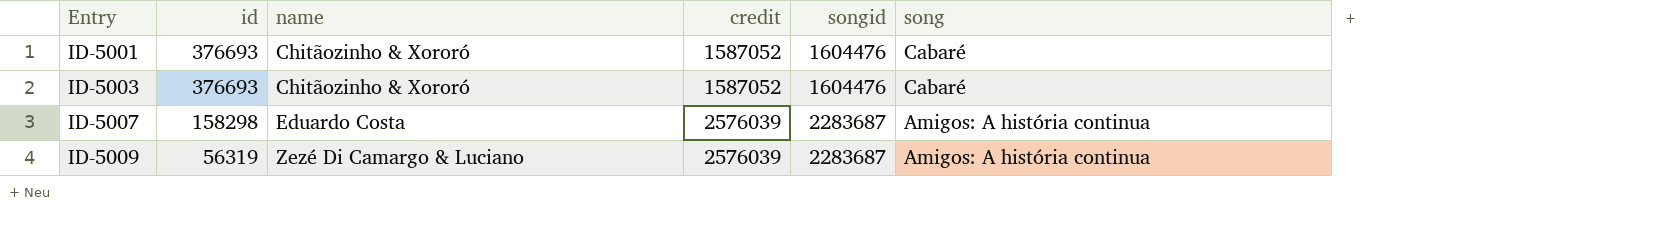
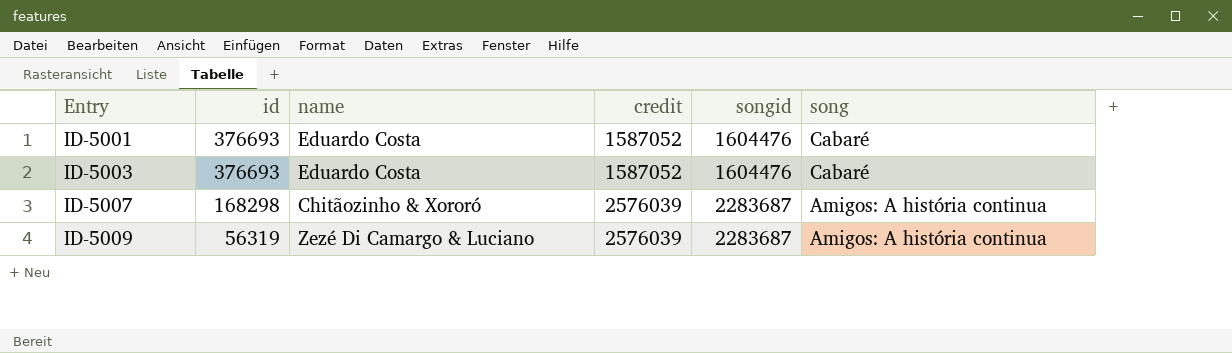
ID-5001 | name: Chitãozinho & Xororó -> Eduardo Costa
ID-5003 | name: Chitãozinho & Xororó -> Eduardo Costa
ID-5007 | id: 158298 -> 168298
ID-5007 | name: Eduardo Costa -> Chitãozinho & Xororó

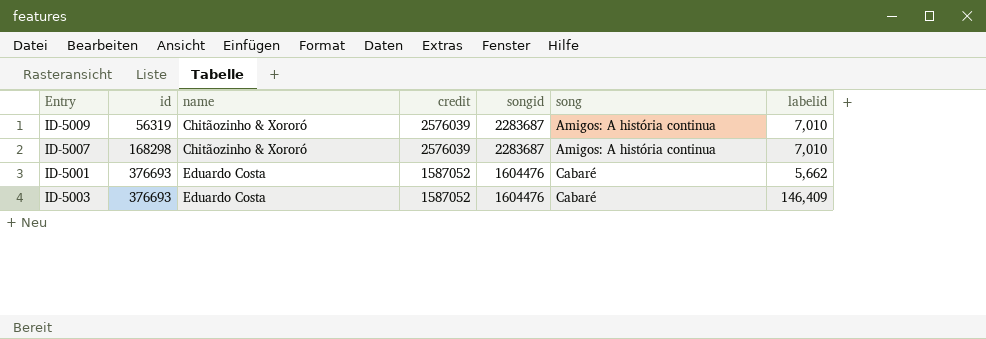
row order: Entry ascending -> id ascending
column labelid | position: none -> 7
ID-5009 | name: Zezé Di Camargo & Luciano -> Chitãozinho & Xororó

